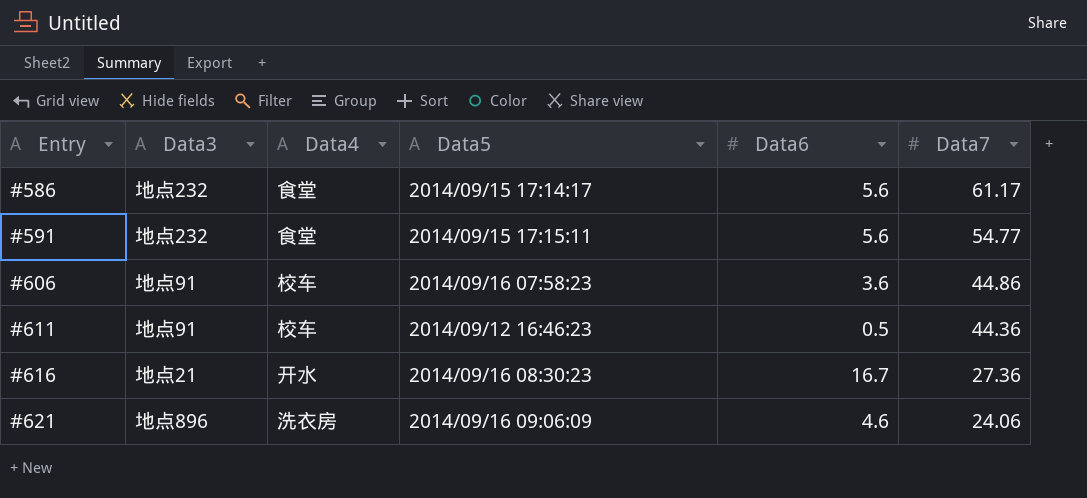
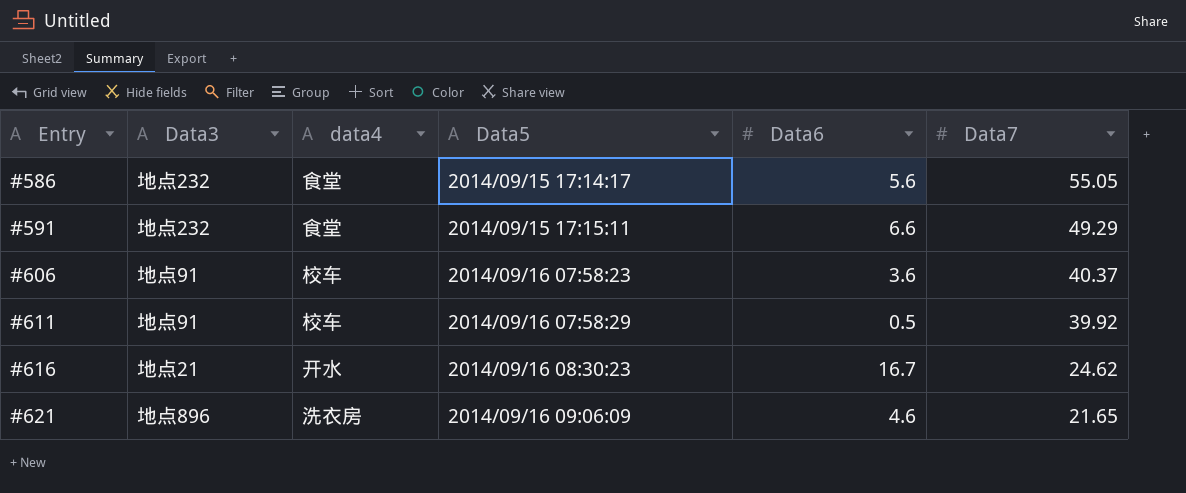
column name: Data4 -> data4
#586 | Data7: 61.17 -> 55.05
#591 | Data6: 5.6 -> 6.6
#591 | Data7: 54.77 -> 49.29
#606 | Data7: 44.86 -> 40.37
#611 | Data5: 2014/09/12 16:46:23 -> 2014/09/16 07:58:29
#611 | Data7: 44.36 -> 39.92
#616 | Data7: 27.36 -> 24.62
#621 | Data7: 24.06 -> 21.65

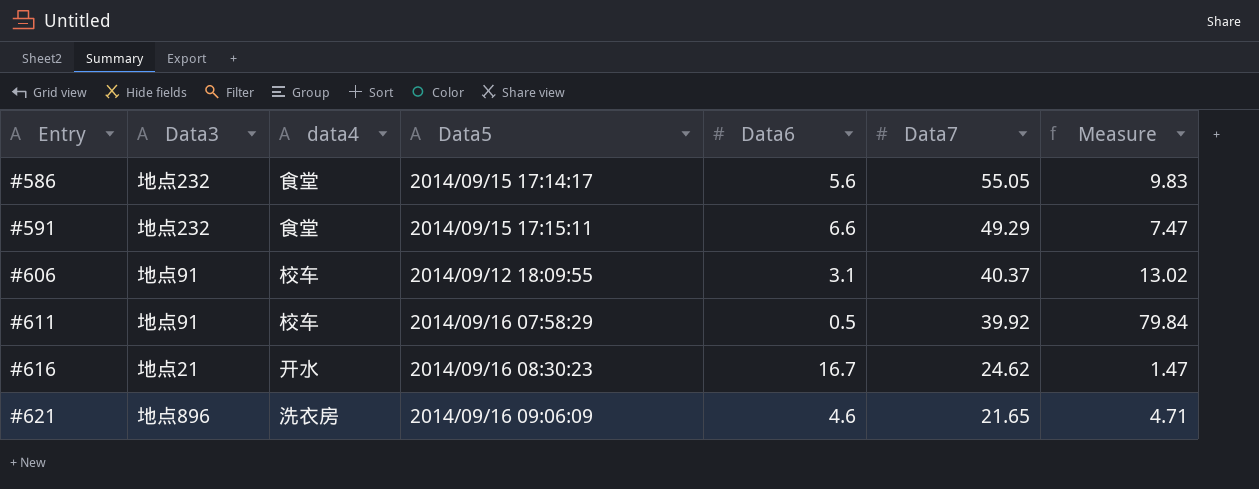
column Measure | formula: none -> [Data7] / [Data6]
#606 | Data5: 2014/09/16 07:58:23 -> 2014/09/12 18:09:55
#606 | Data6: 3.6 -> 3.1

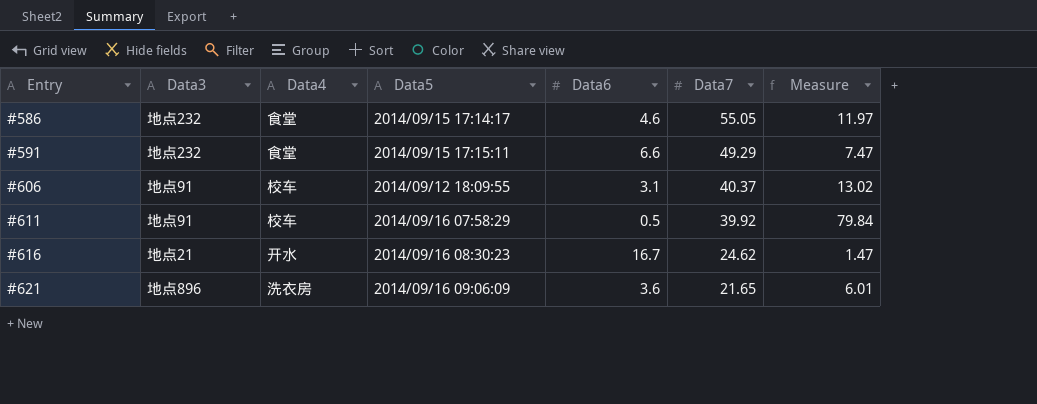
column name: data4 -> Data4
#586 | Data6: 5.6 -> 4.6
#586 | Measure: 9.83 -> 11.97
#621 | Data6: 4.6 -> 3.6
#621 | Measure: 4.71 -> 6.01

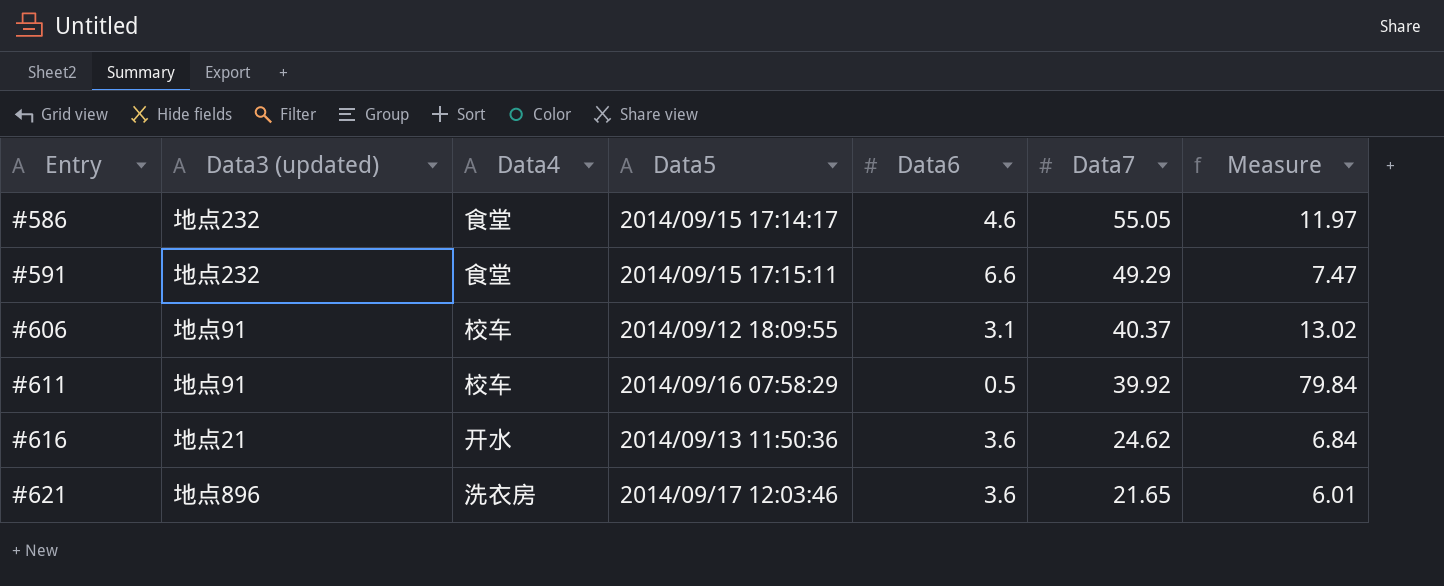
column name: Data3 -> Data3 (updated)
#616 | Data5: 2014/09/16 08:30:23 -> 2014/09/13 11:50:36
#616 | Data6: 16.7 -> 3.6
#616 | Measure: 1.47 -> 6.84
#621 | Data5: 2014/09/16 09:06:09 -> 2014/09/17 12:03:46

